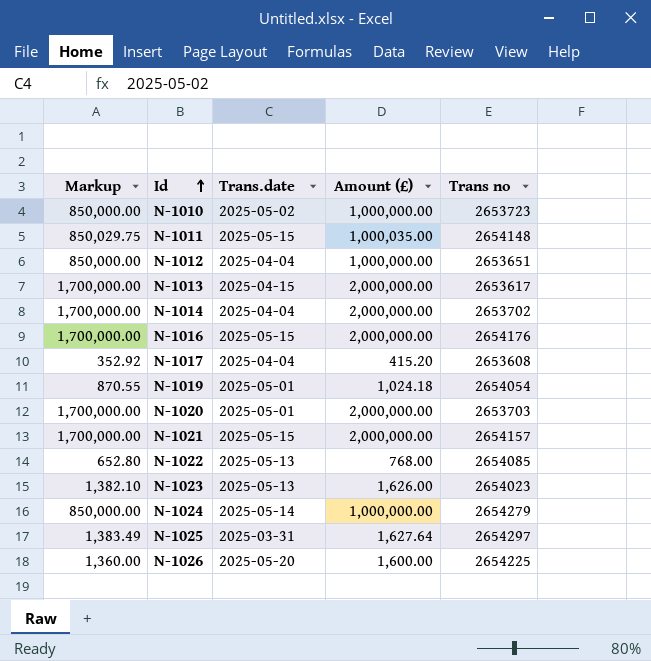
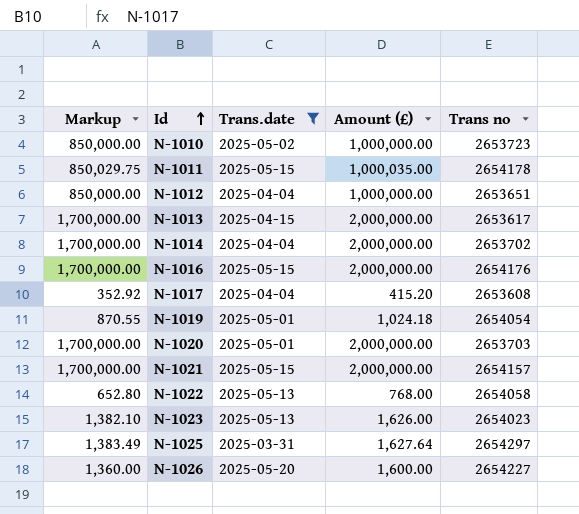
filter: none -> Trans.date != 2025-05-14
N-1011 | Trans no: 2654148 -> 2654178
N-1022 | Trans no: 2654085 -> 2654058
N-1026 | Trans no: 2654225 -> 2654227

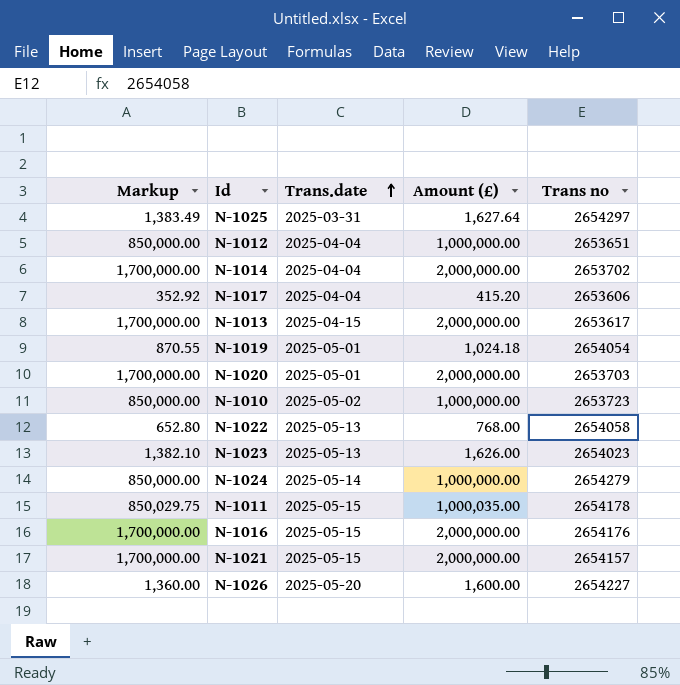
filter: Trans.date != 2025-05-14 -> none
row order: Id ascending -> Trans.date ascending
N-1017 | Trans no: 2653608 -> 2653606

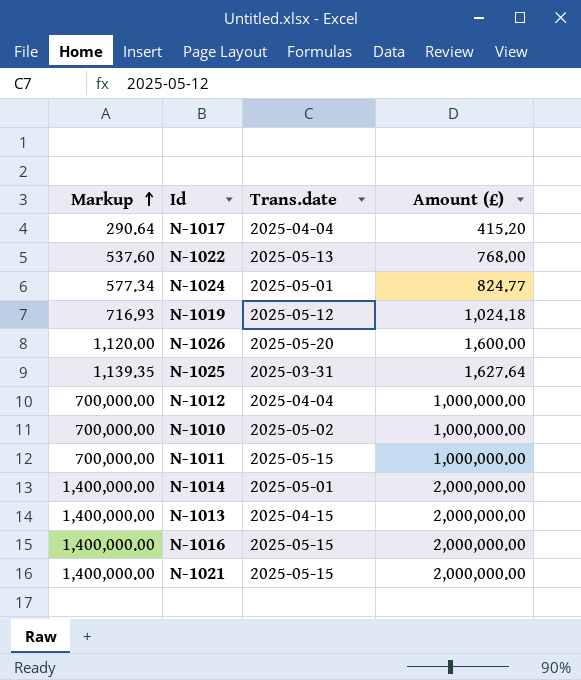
row order: Trans.date ascending -> Markup ascending
column Trans no | position: 5 -> none
column Markup | formula: [Amount (£)] * 0.85 -> [Amount (£)] * 0.7
row N-1020: 1,700,000.00 | 2025-05-01 | 2,000,000.00 | 2653703 -> none
row N-1023: 1,382.10 | 2025-05-13 | 1,626.00 | 2654023 -> none
N-1024 | Trans.date: 2025-05-14 -> 2025-05-01
N-1024 | Amount (£): 1,000,000.00 -> 824.77
N-1019 | Trans.date: 2025-05-01 -> 2025-05-12
N-1011 | Amount (£): 1,000,035.00 -> 1,000,000.00
N-1014 | Trans.date: 2025-04-04 -> 2025-05-01

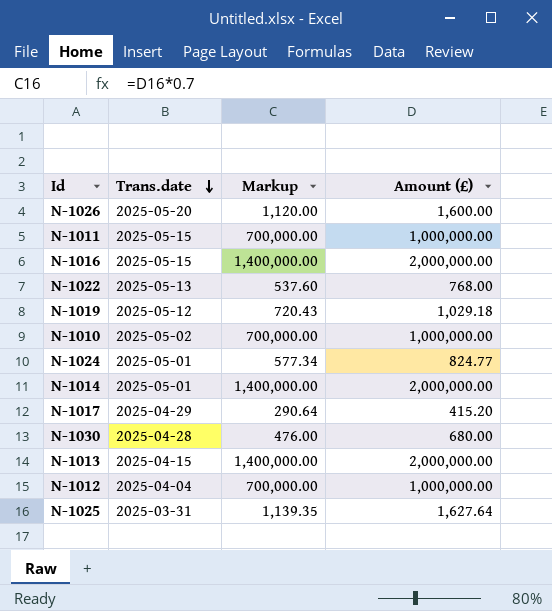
row order: Markup ascending -> Trans.date descending
column Markup | position: 1 -> 3
row N-1021: 1,400,000.00 | 2025-05-15 | 2,000,000.00 -> none
N-1019 | Markup: 716.93 -> 720.43
N-1019 | Amount (£): 1,024.18 -> 1,029.18
N-1017 | Trans.date: 2025-04-04 -> 2025-04-29
row N-1030: none -> 2025-04-28 | 476.00 | 680.00

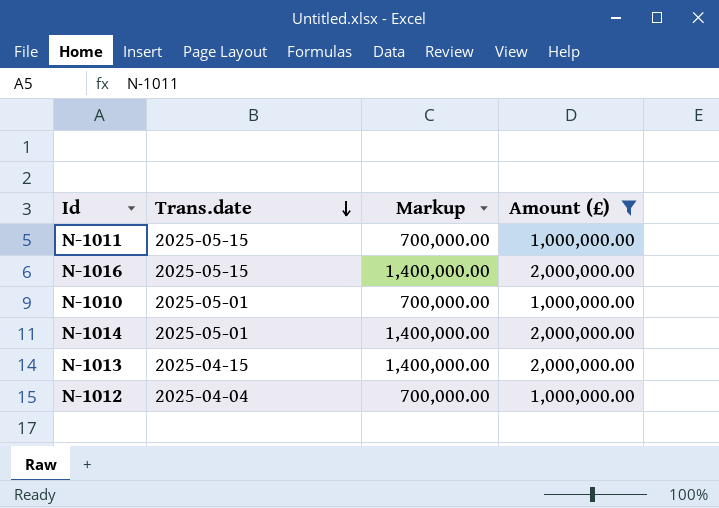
filter: none -> Amount (£) >= 1,000,000.00
N-1010 | Trans.date: 2025-05-02 -> 2025-05-01

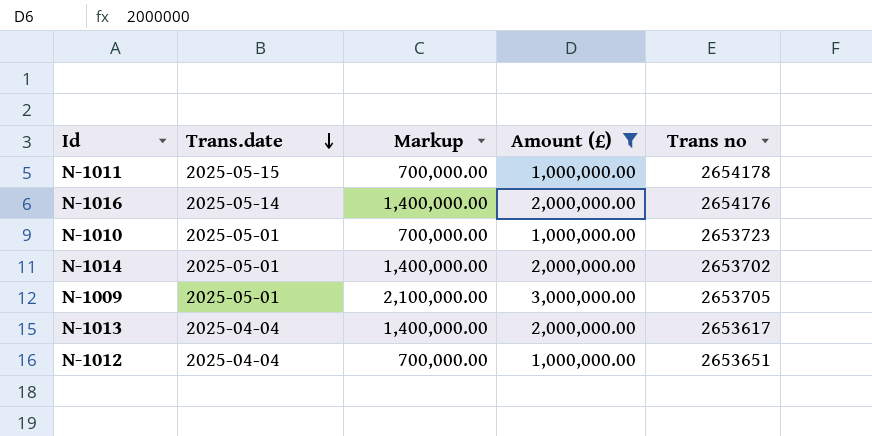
column Trans no | position: none -> 5
N-1016 | Trans.date: 2025-05-15 -> 2025-05-14
row N-1009: none -> 2025-05-01 | 2,100,000.00 | 3,000,000.00 | 2653705
N-1013 | Trans.date: 2025-04-15 -> 2025-04-04

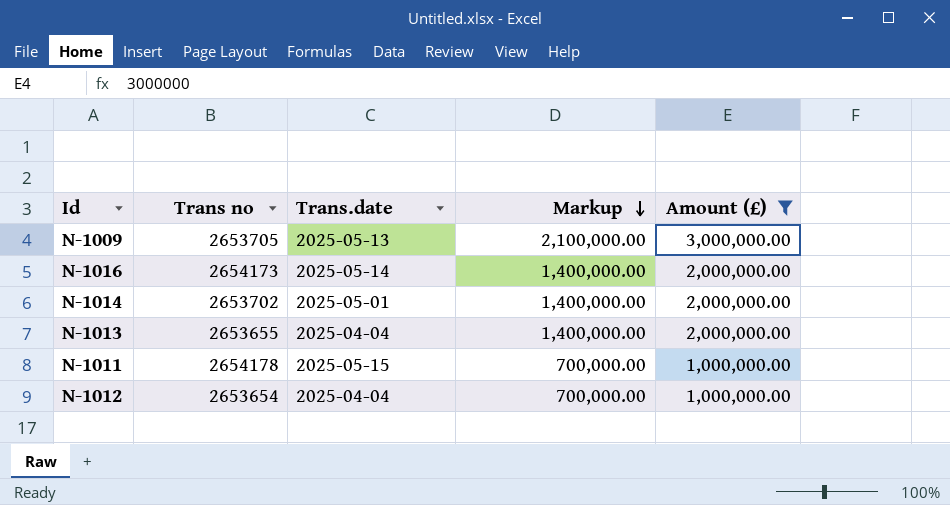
row order: Trans.date descending -> Markup descending
column Trans no | position: 5 -> 2
row N-1010: 2025-05-01 | 700,000.00 | 1,000,000.00 | 2653723 -> none
N-1009 | Trans.date: 2025-05-01 -> 2025-05-13
N-1016 | Trans no: 2654176 -> 2654173
N-1013 | Trans no: 2653617 -> 2653655
N-1012 | Trans no: 2653651 -> 2653654

